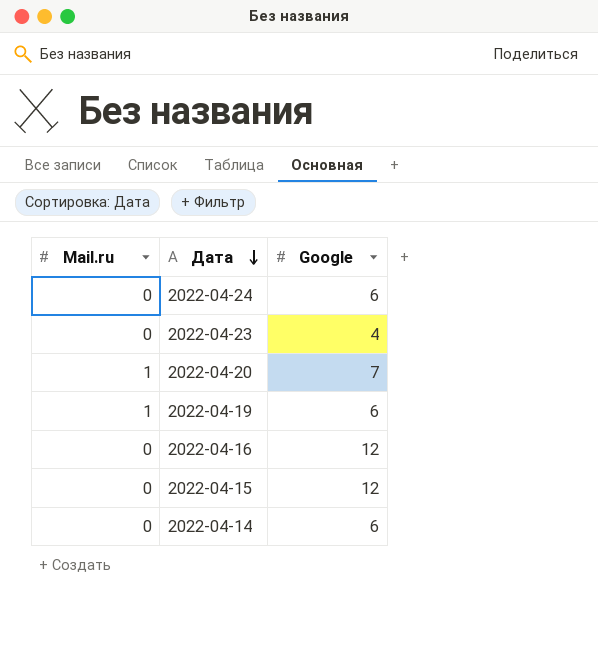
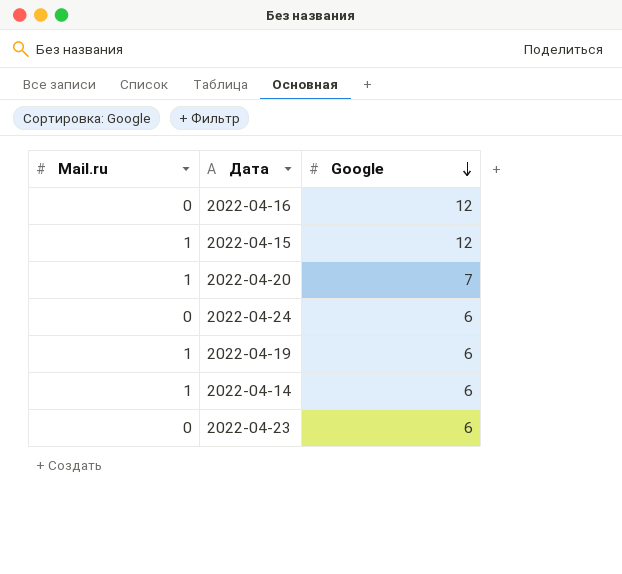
row order: Дата descending -> Google descending
2022-04-15 | Mail.ru: 0 -> 1
2022-04-14 | Mail.ru: 0 -> 1
2022-04-23 | Google: 4 -> 6

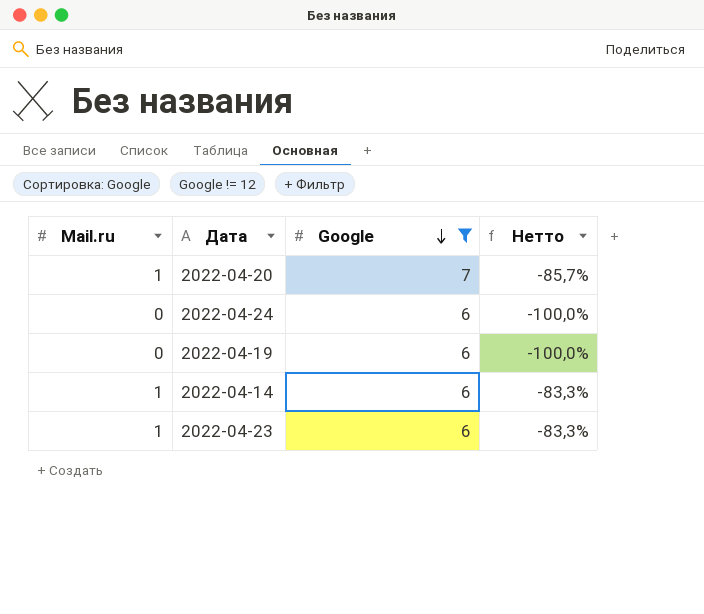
filter: none -> Google != 12
column Нетто | formula: none -> ([Mail.ru] - [Google]) / [Google]
2022-04-19 | Mail.ru: 1 -> 0
2022-04-23 | Mail.ru: 0 -> 1

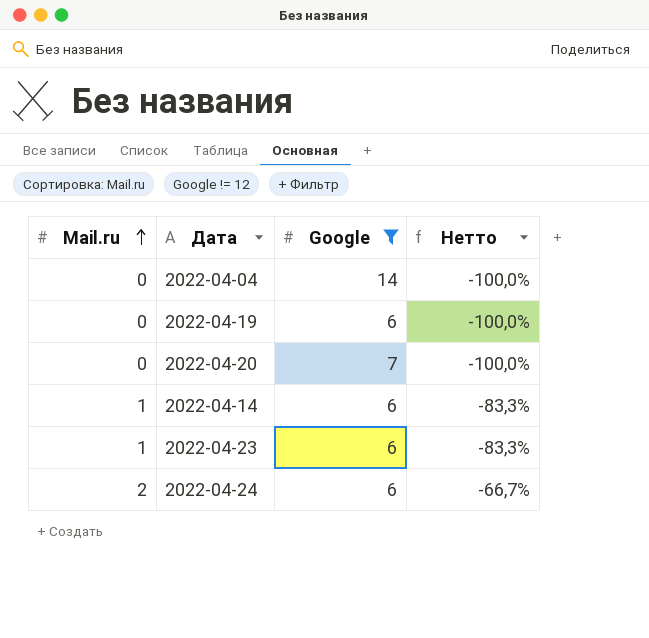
row order: Google descending -> Mail.ru ascending
row 2022-04-04: none -> 0 | 14 | -100,0%
2022-04-20 | Mail.ru: 1 -> 0
2022-04-20 | Нетто: -85,7% -> -100,0%
2022-04-24 | Mail.ru: 0 -> 2
2022-04-24 | Нетто: -100,0% -> -66,7%

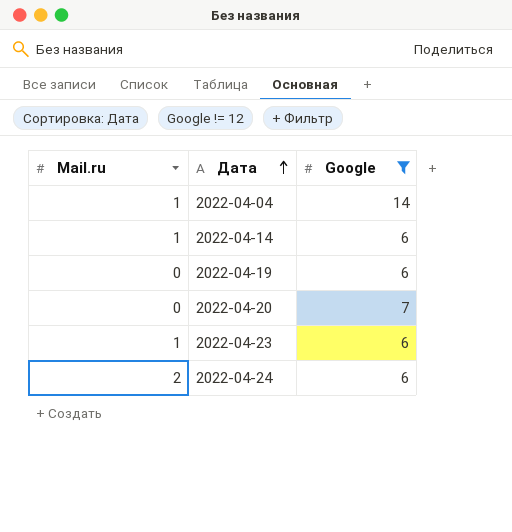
row order: Mail.ru ascending -> Дата ascending
column Нетто | formula: ([Mail.ru] - [Google]) / [Google] -> none
2022-04-04 | Mail.ru: 0 -> 1

